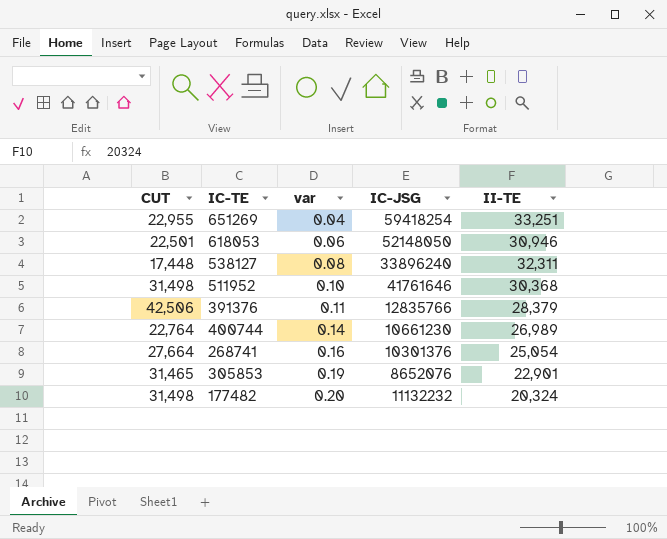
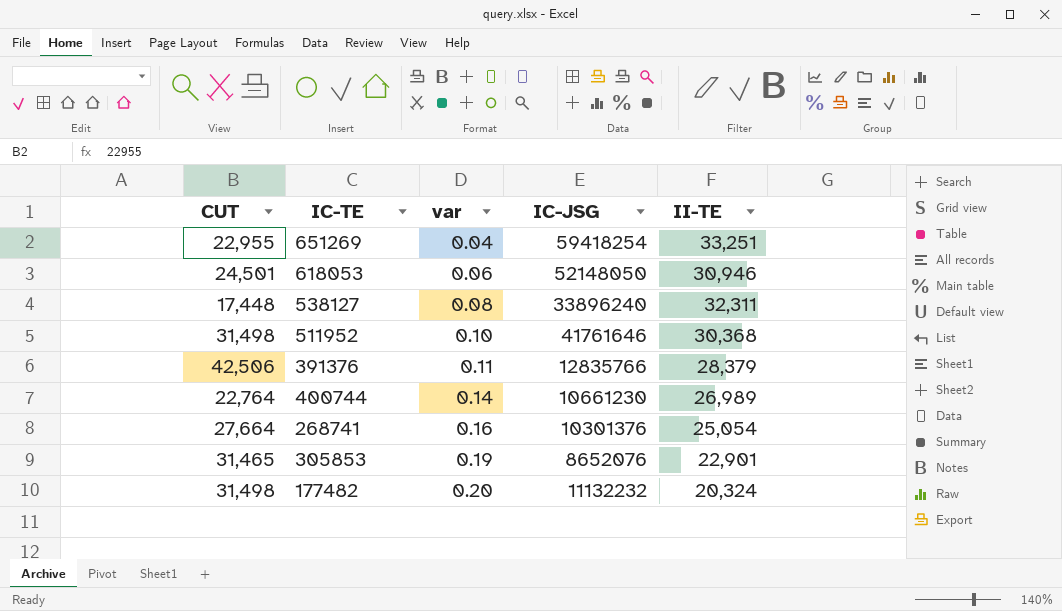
618053 | CUT: 22,501 -> 24,501

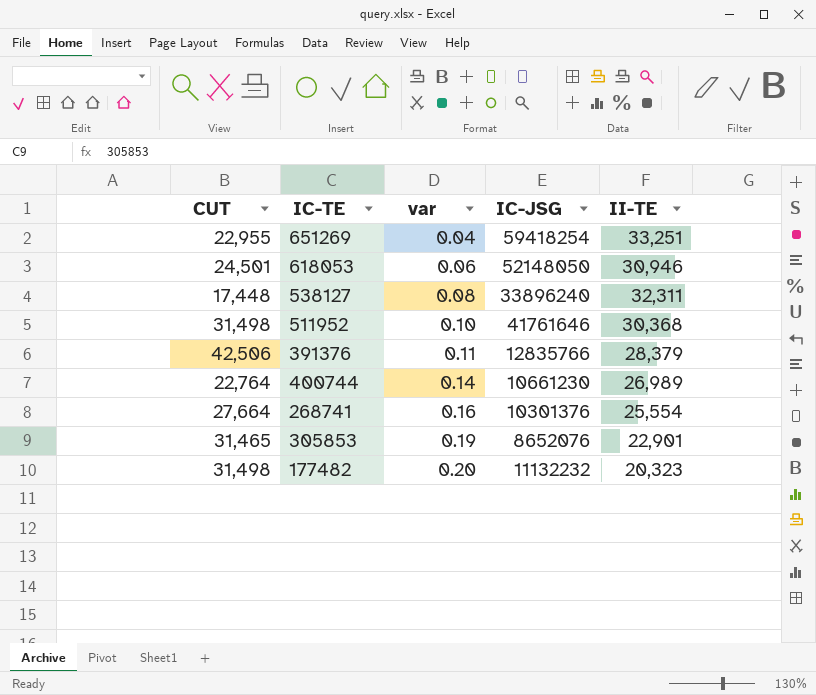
268741 | II-TE: 25,054 -> 25,554
177482 | II-TE: 20,324 -> 20,323

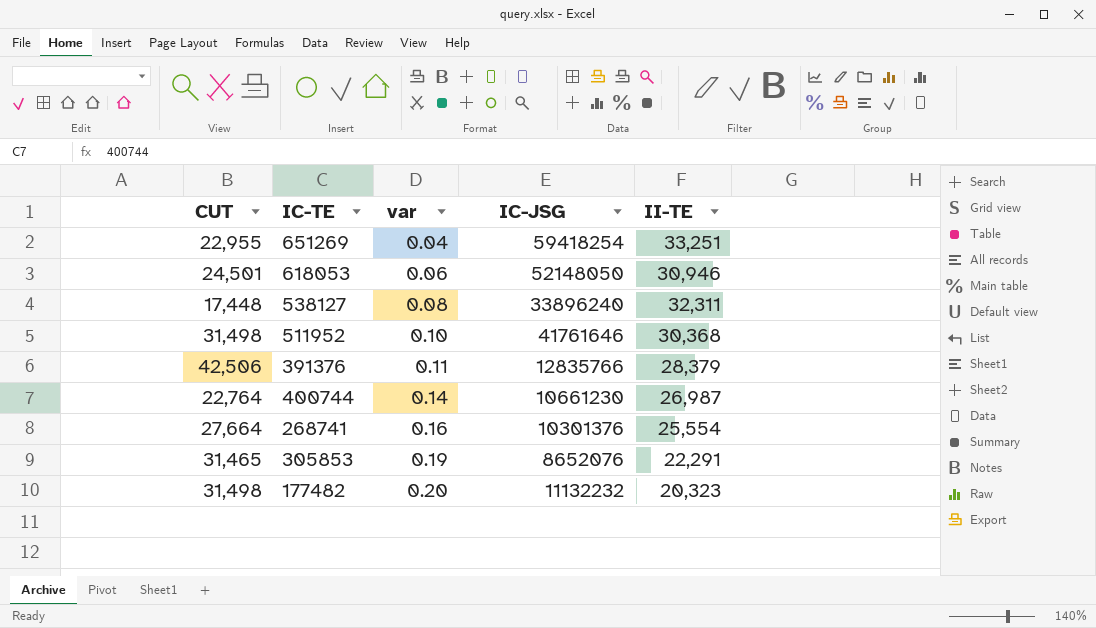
400744 | II-TE: 26,989 -> 26,987
305853 | II-TE: 22,901 -> 22,291

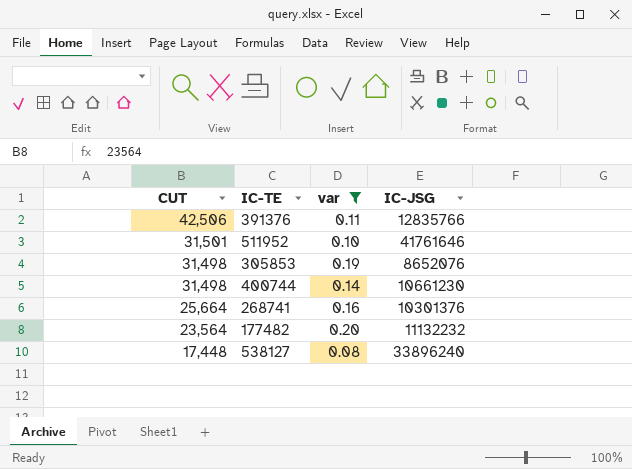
filter: none -> var >= 0.08
row order: var ascending -> CUT descending
column II-TE | position: 5 -> none
511952 | CUT: 31,498 -> 31,501
305853 | CUT: 31,465 -> 31,498
400744 | CUT: 22,764 -> 31,498
268741 | CUT: 27,664 -> 25,664
177482 | CUT: 31,498 -> 23,564

